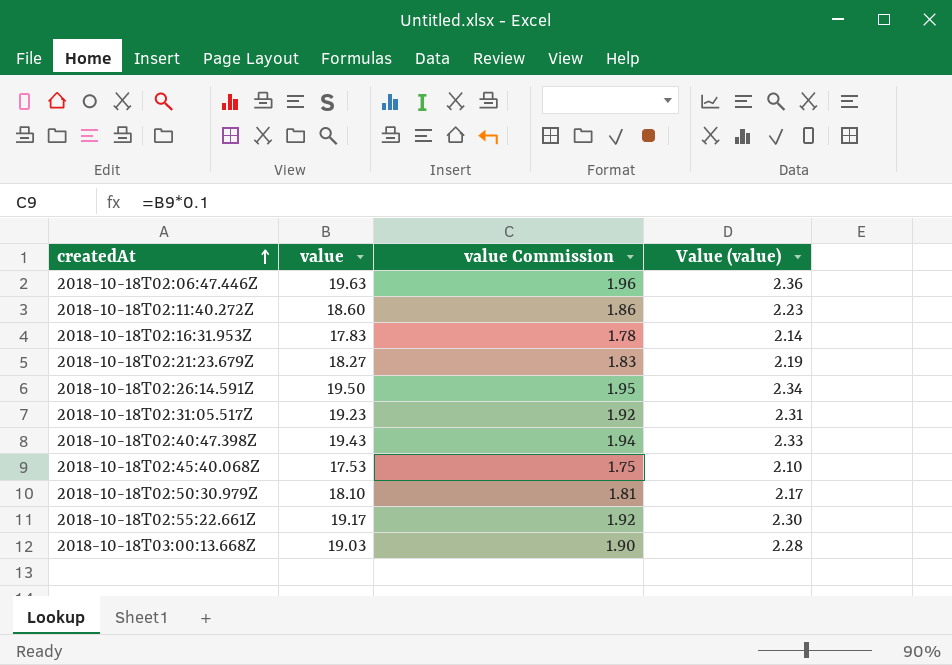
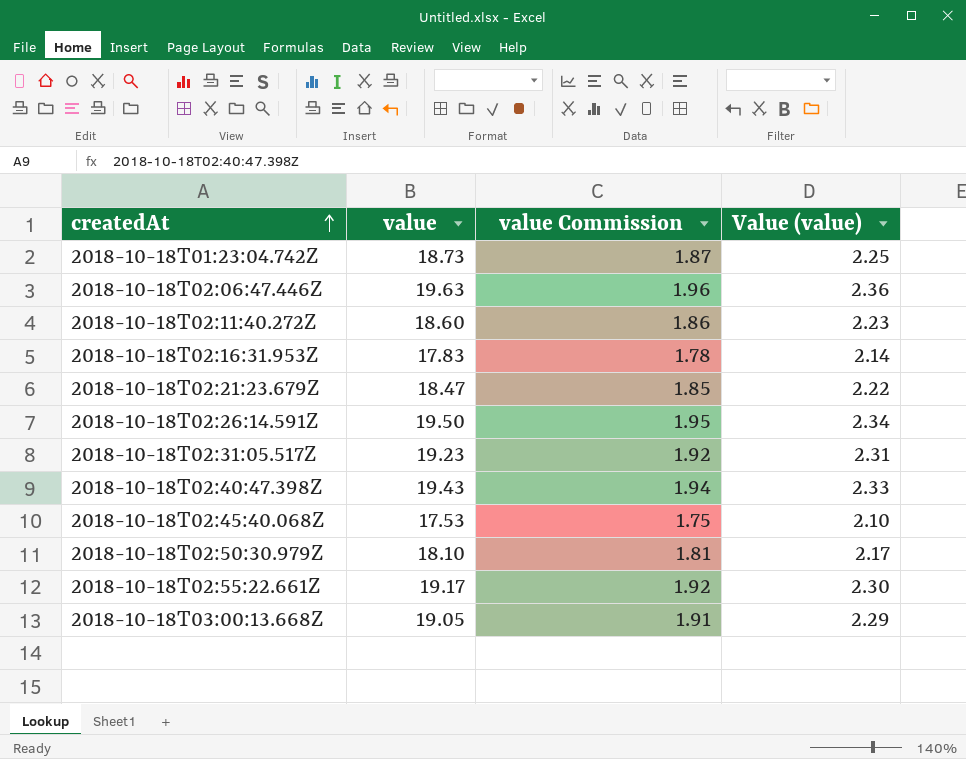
row 2018-10-18T01:23:04.742Z: none -> 18.73 | 1.87 | 2.25
2018-10-18T02:21:23.679Z | value: 18.27 -> 18.47
2018-10-18T02:21:23.679Z | value Commission: 1.83 -> 1.85
2018-10-18T02:21:23.679Z | Value (value): 2.19 -> 2.22
2018-10-18T03:00:13.668Z | value: 19.03 -> 19.05
2018-10-18T03:00:13.668Z | value Commission: 1.90 -> 1.91
2018-10-18T03:00:13.668Z | Value (value): 2.28 -> 2.29

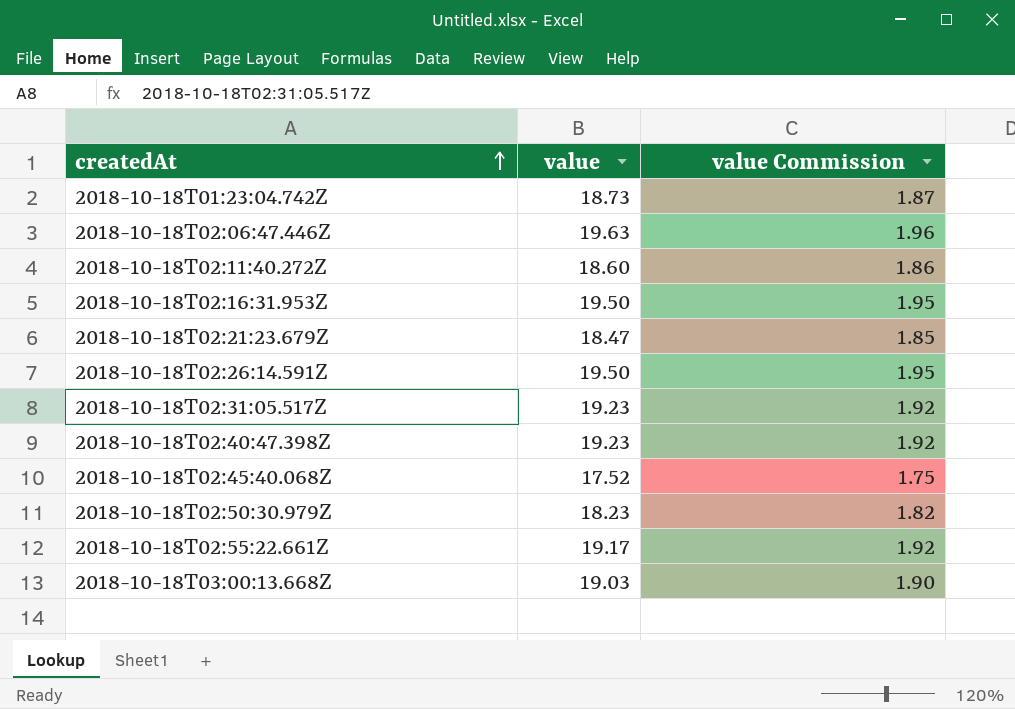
column Value (value) | formula: [value] * 0.12 -> none
2018-10-18T02:16:31.953Z | value: 17.83 -> 19.50
2018-10-18T02:16:31.953Z | value Commission: 1.78 -> 1.95
2018-10-18T02:40:47.398Z | value: 19.43 -> 19.23
2018-10-18T02:40:47.398Z | value Commission: 1.94 -> 1.92
2018-10-18T02:45:40.068Z | value: 17.53 -> 17.52
2018-10-18T02:50:30.979Z | value: 18.10 -> 18.23
2018-10-18T02:50:30.979Z | value Commission: 1.81 -> 1.82
2018-10-18T03:00:13.668Z | value: 19.05 -> 19.03
2018-10-18T03:00:13.668Z | value Commission: 1.91 -> 1.90

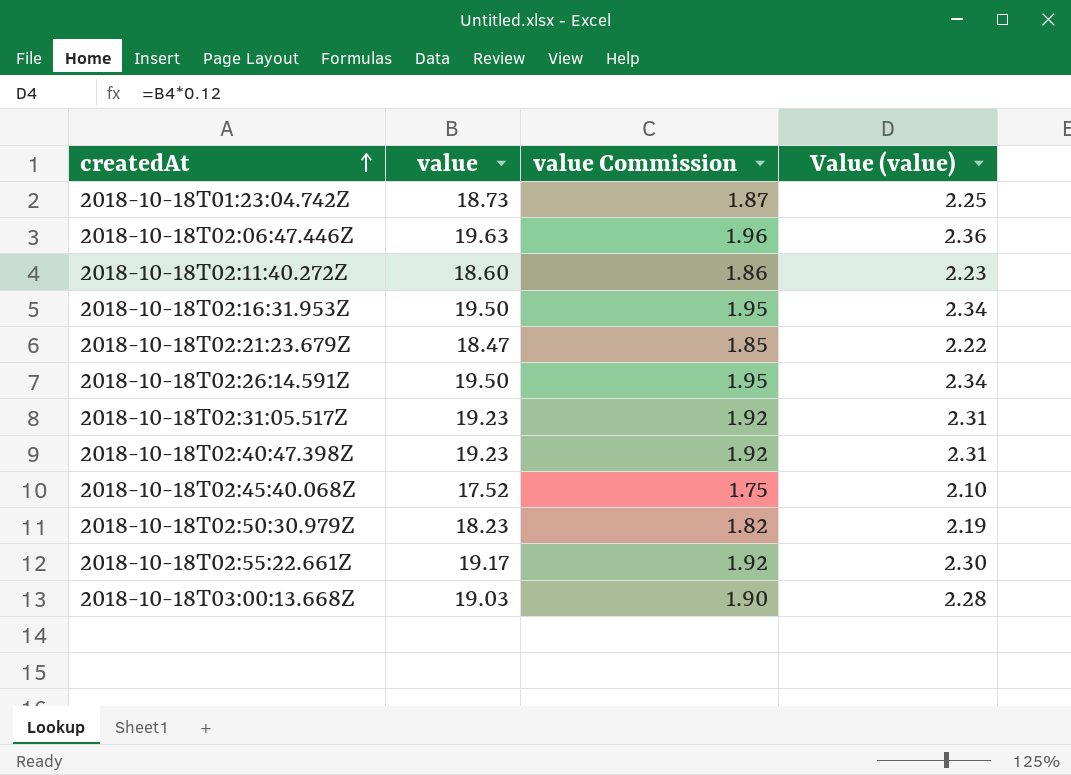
column Value (value) | formula: none -> [value] * 0.12

